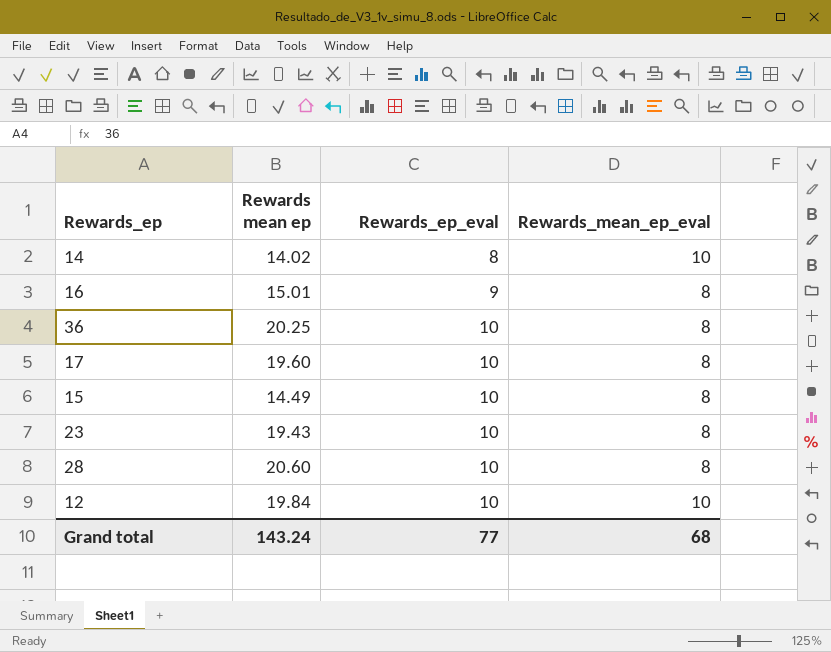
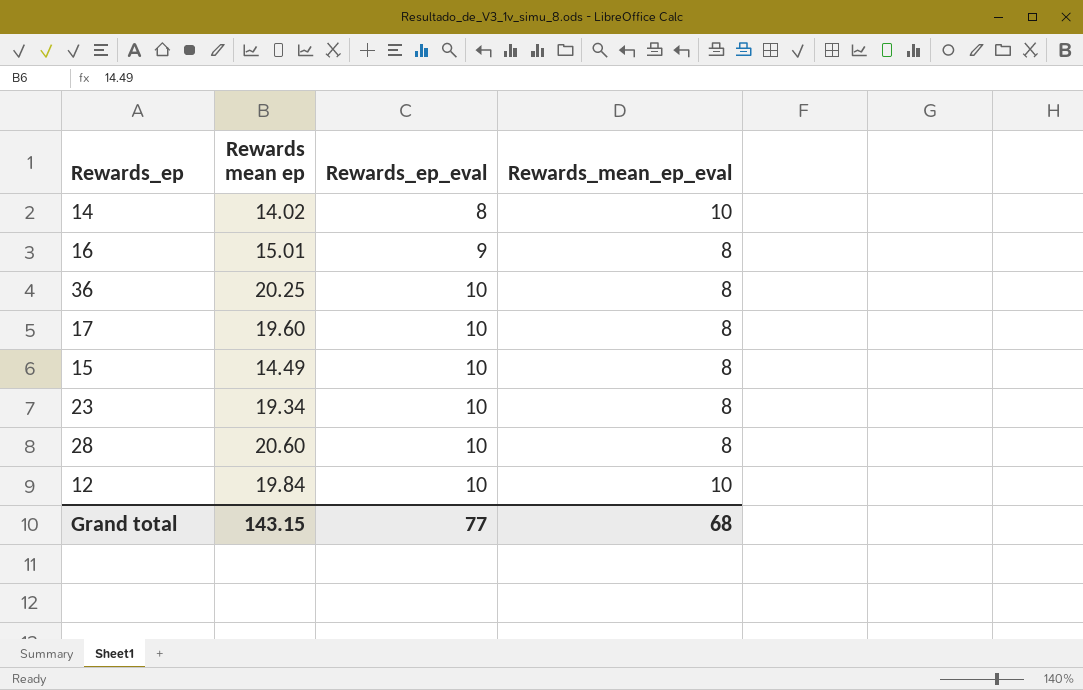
23 | Rewards mean ep: 19.43 -> 19.34
Grand total | Rewards mean ep: 143.24 -> 143.15

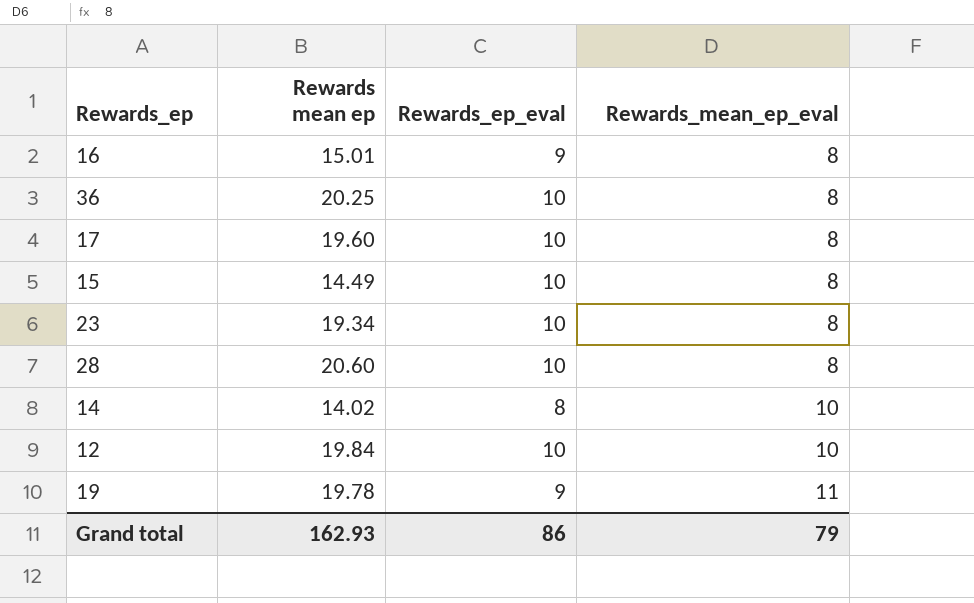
row order: Rewards_ep_eval ascending -> Rewards_mean_ep_eval ascending
row 19: none -> 19.78 | 9 | 11
Grand total | Rewards mean ep: 143.15 -> 162.93
Grand total | Rewards_ep_eval: 77 -> 86
Grand total | Rewards_mean_ep_eval: 68 -> 79

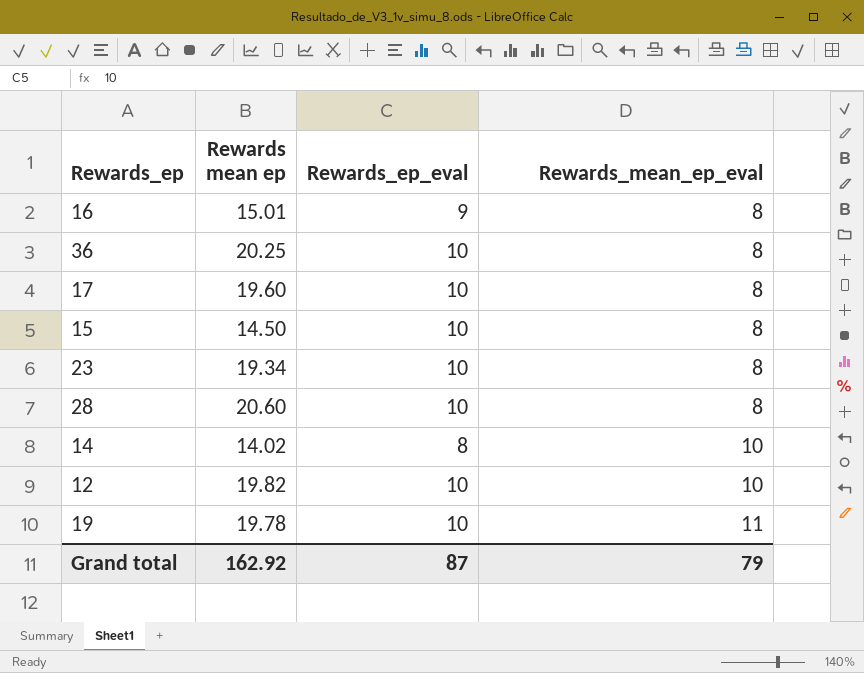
15 | Rewards mean ep: 14.49 -> 14.50
12 | Rewards mean ep: 19.84 -> 19.82
19 | Rewards_ep_eval: 9 -> 10
Grand total | Rewards mean ep: 162.93 -> 162.92
Grand total | Rewards_ep_eval: 86 -> 87

